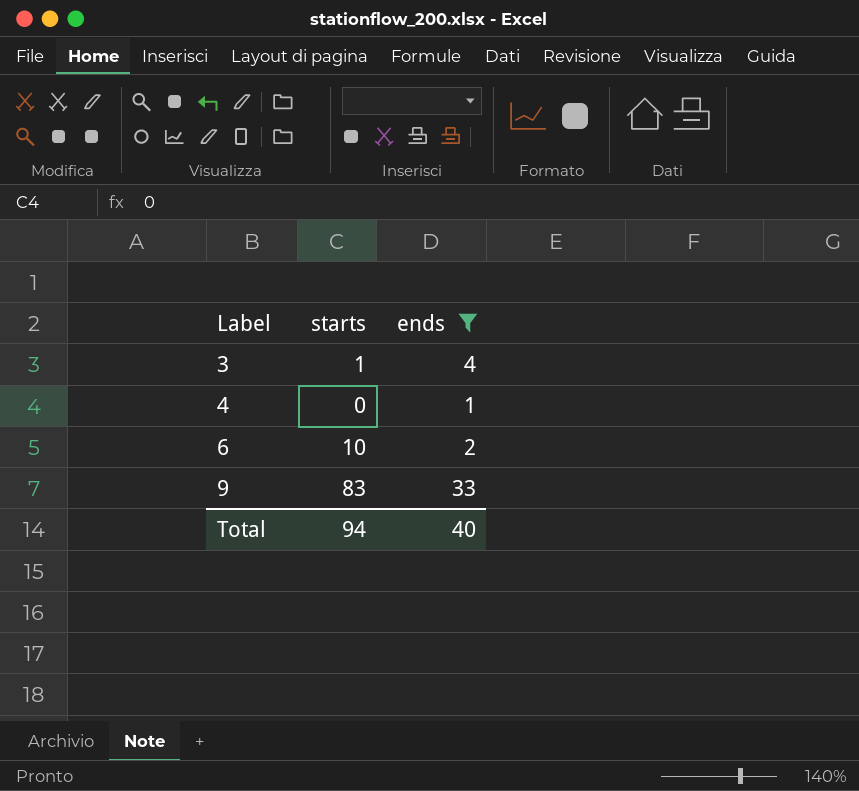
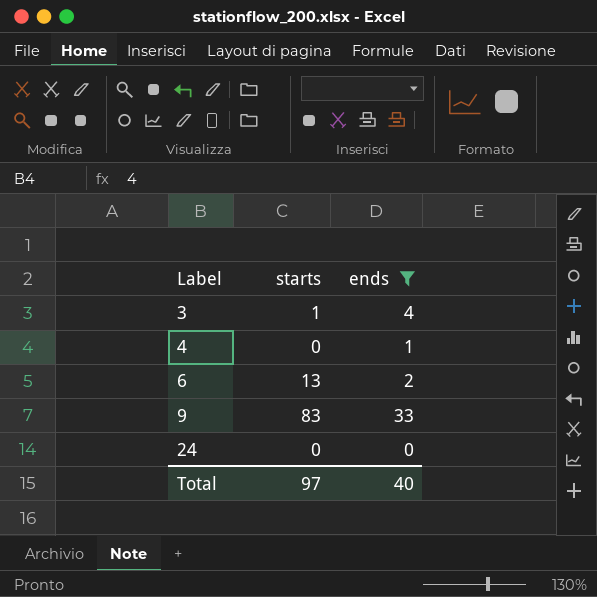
6 | starts: 10 -> 13
row 24: none -> 0 | 0
Total | starts: 94 -> 97

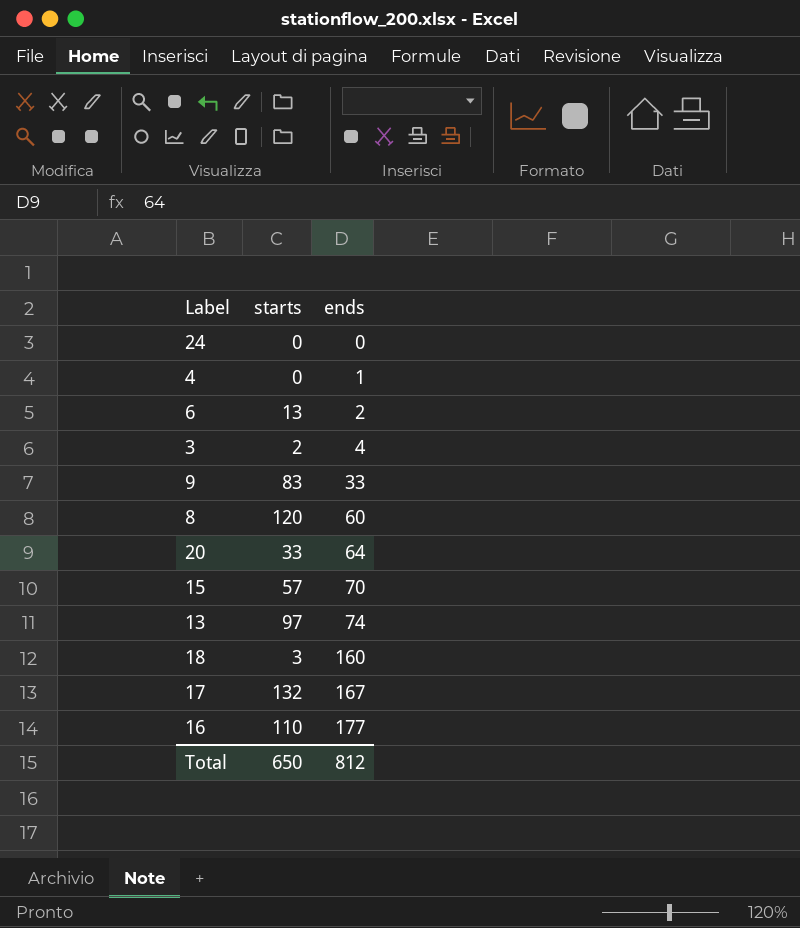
filter: ends <= 33 -> none
row order: Label ascending -> ends ascending
3 | starts: 1 -> 2
Total | starts: 97 -> 650
Total | ends: 40 -> 812

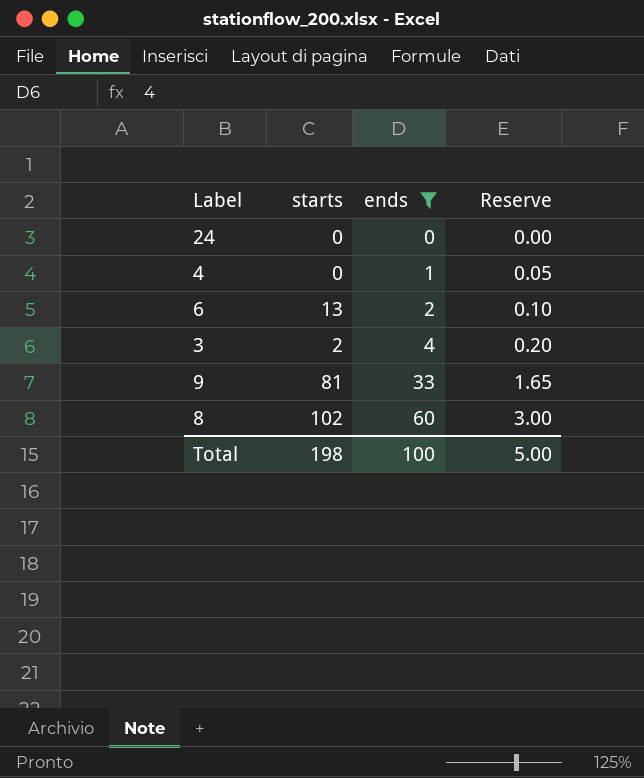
filter: none -> ends <= 60
column Reserve | formula: none -> [ends] * 0.05
9 | starts: 83 -> 81
8 | starts: 120 -> 102
Total | starts: 650 -> 198
Total | ends: 812 -> 100

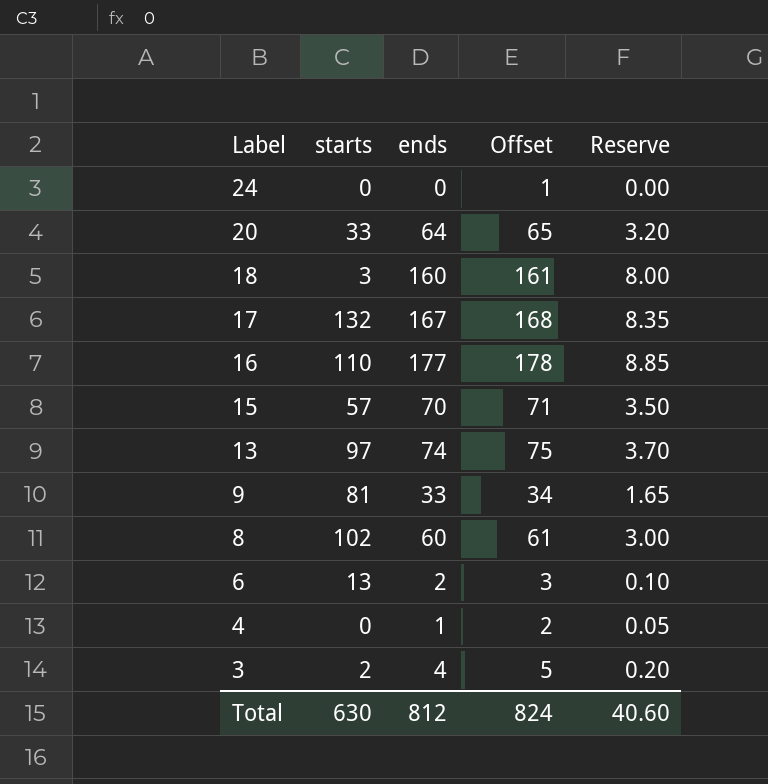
filter: ends <= 60 -> none
row order: ends ascending -> Label descending
column Offset | formula: none -> [ends] + 1
Total | starts: 198 -> 630
Total | ends: 100 -> 812
Total | Reserve: 5.00 -> 40.60

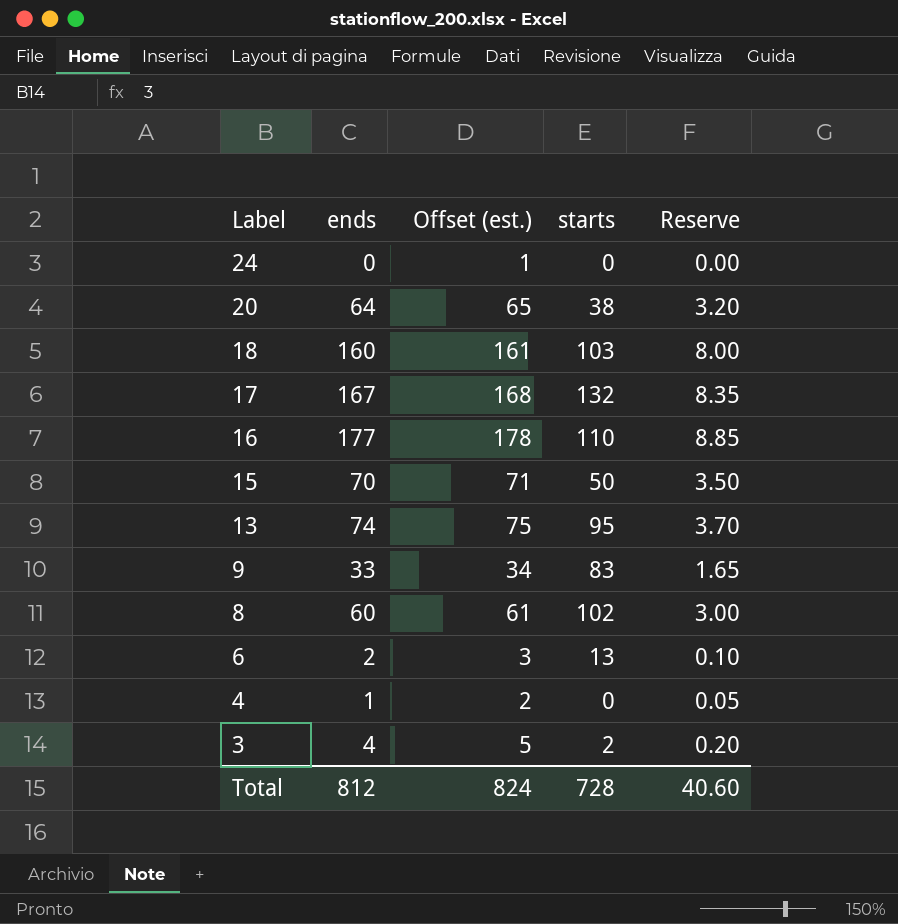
column name: Offset -> Offset (est.)
column starts | position: 2 -> 4
20 | starts: 33 -> 38
18 | starts: 3 -> 103
15 | starts: 57 -> 50
13 | starts: 97 -> 95
9 | starts: 81 -> 83
Total | starts: 630 -> 728

